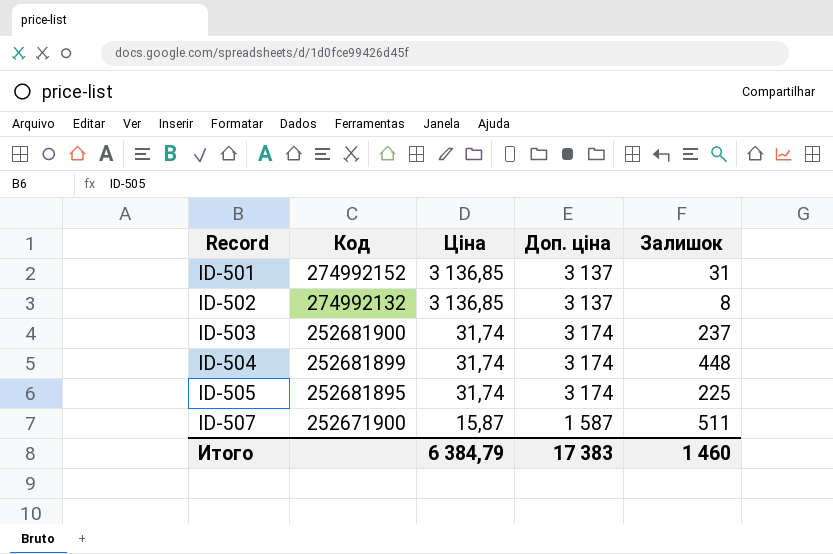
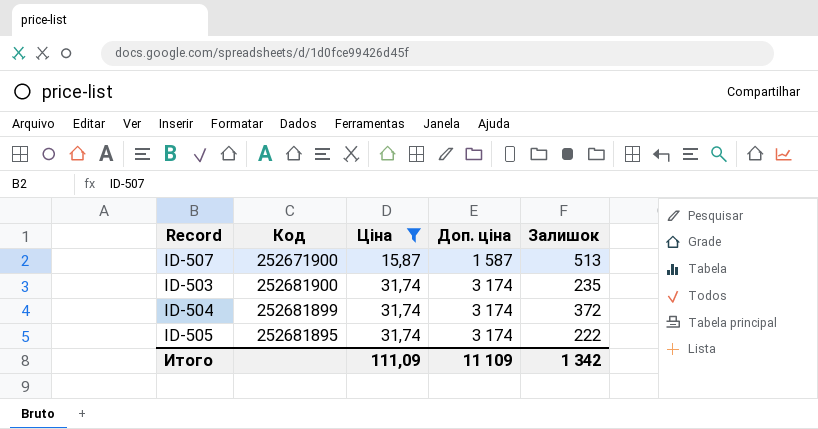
filter: none -> Ціна != 3 136,85
row order: Record ascending -> Ціна ascending
ID-507 | Залишок: 511 -> 513
ID-503 | Залишок: 237 -> 235
ID-504 | Залишок: 448 -> 372
ID-505 | Залишок: 225 -> 222
Итого | Ціна: 6 384,79 -> 111,09
Итого | Доп. ціна: 17 383 -> 11 109
Итого | Залишок: 1 460 -> 1 342

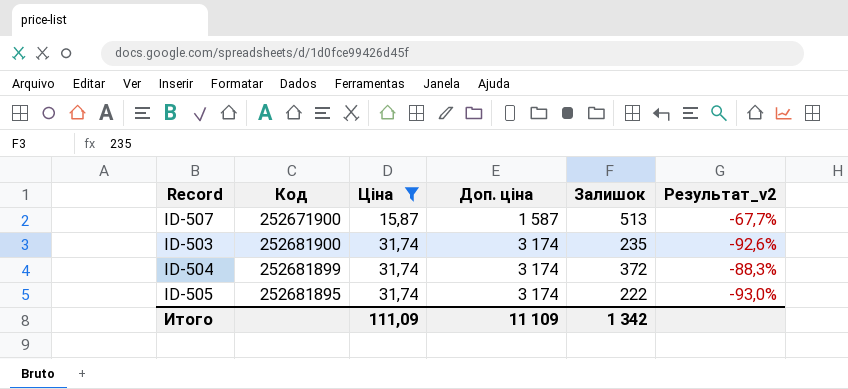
column Результат_v2 | formula: none -> ([Залишок] - [Доп. ціна]) / [Доп. ціна]

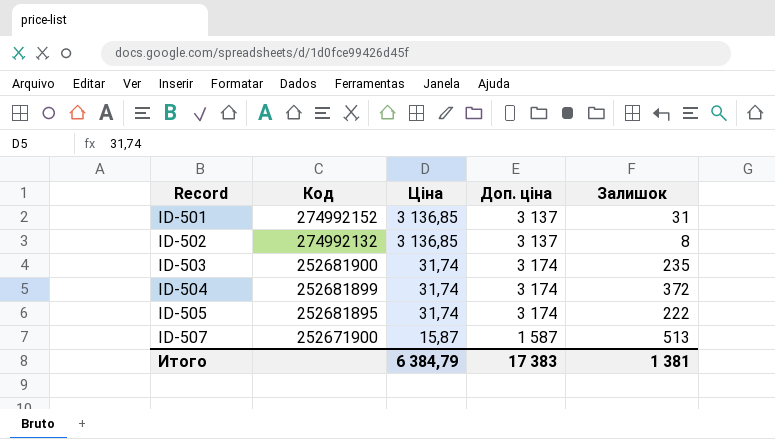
filter: Ціна != 3 136,85 -> none
row order: Ціна ascending -> Record ascending
column Результат_v2 | formula: ([Залишок] - [Доп. ціна]) / [Доп. ціна] -> none
Итого | Ціна: 111,09 -> 6 384,79
Итого | Доп. ціна: 11 109 -> 17 383
Итого | Залишок: 1 342 -> 1 381

